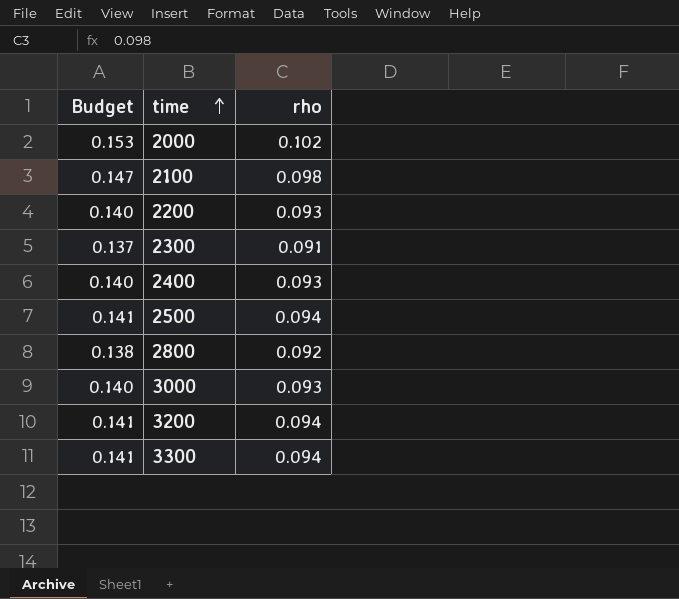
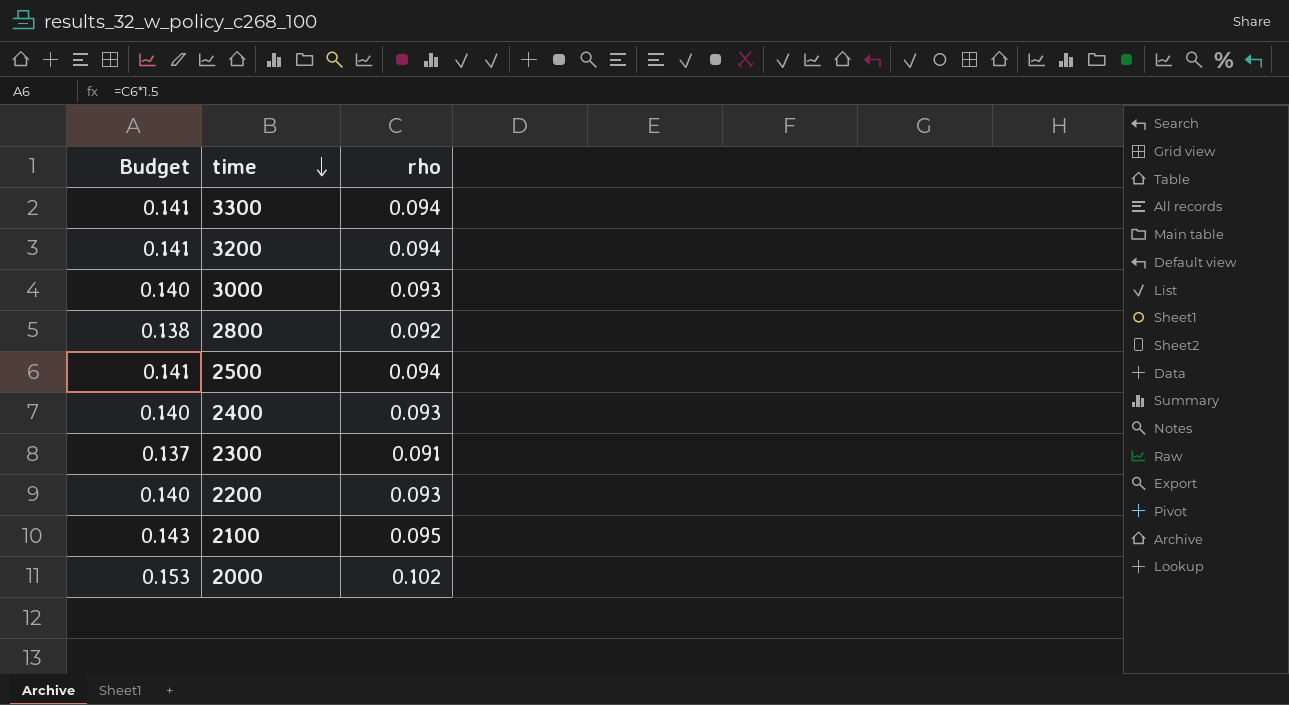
row order: time ascending -> time descending
2100 | Budget: 0.147 -> 0.143
2100 | rho: 0.098 -> 0.095

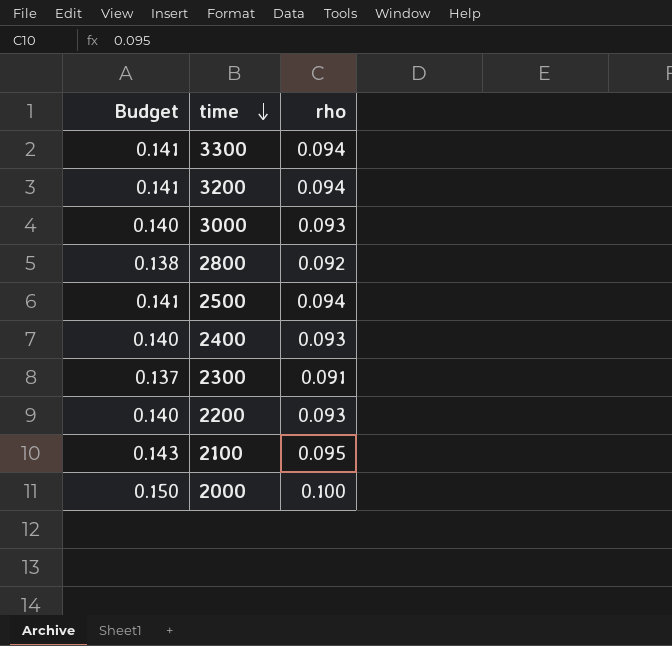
2000 | Budget: 0.153 -> 0.150
2000 | rho: 0.102 -> 0.100

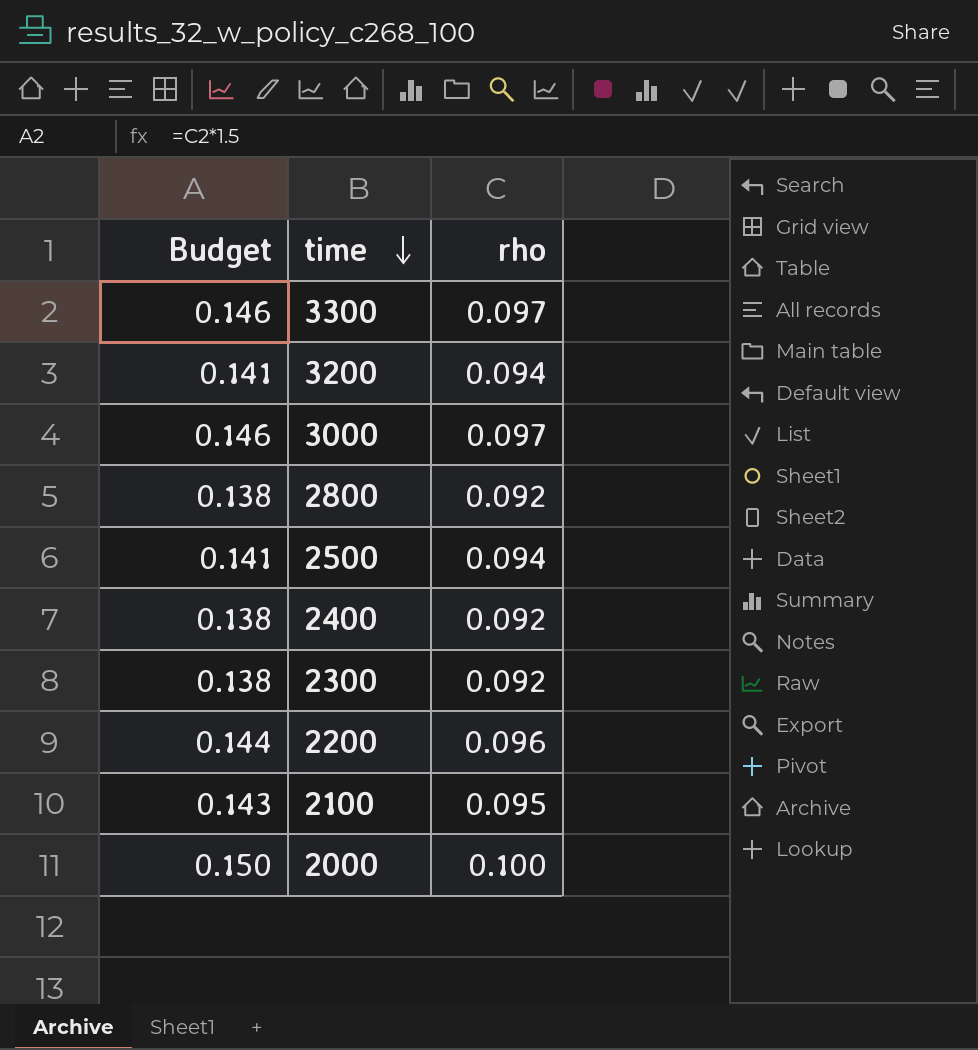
3300 | Budget: 0.141 -> 0.146
3300 | rho: 0.094 -> 0.097
3000 | Budget: 0.140 -> 0.146
3000 | rho: 0.093 -> 0.097
2400 | Budget: 0.140 -> 0.138
2400 | rho: 0.093 -> 0.092
2300 | Budget: 0.137 -> 0.138
2300 | rho: 0.091 -> 0.092
2200 | Budget: 0.140 -> 0.144
2200 | rho: 0.093 -> 0.096

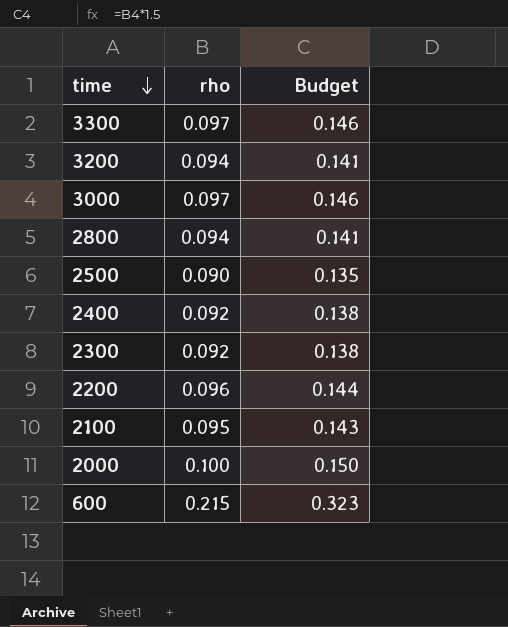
column Budget | position: 1 -> 3
2800 | rho: 0.092 -> 0.094
2800 | Budget: 0.138 -> 0.141
2500 | rho: 0.094 -> 0.090
2500 | Budget: 0.141 -> 0.135
row 600: none -> 0.215 | 0.323

